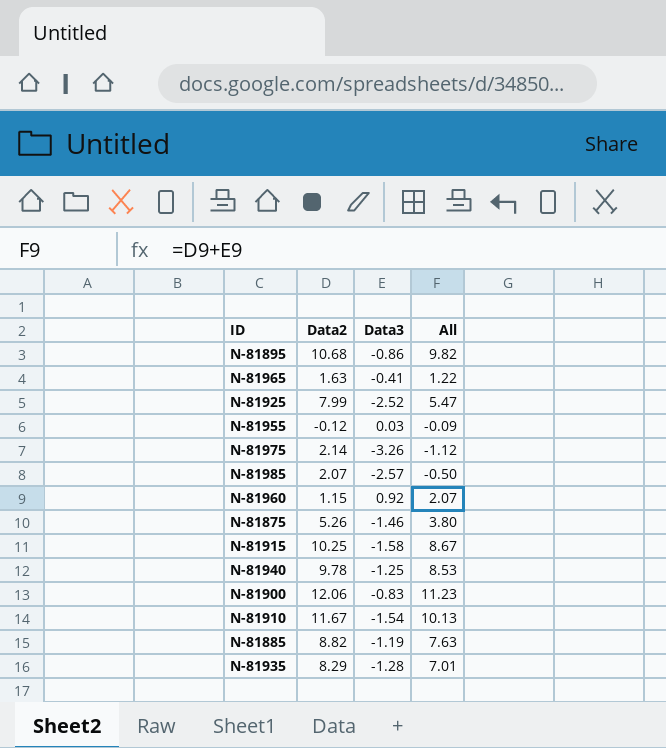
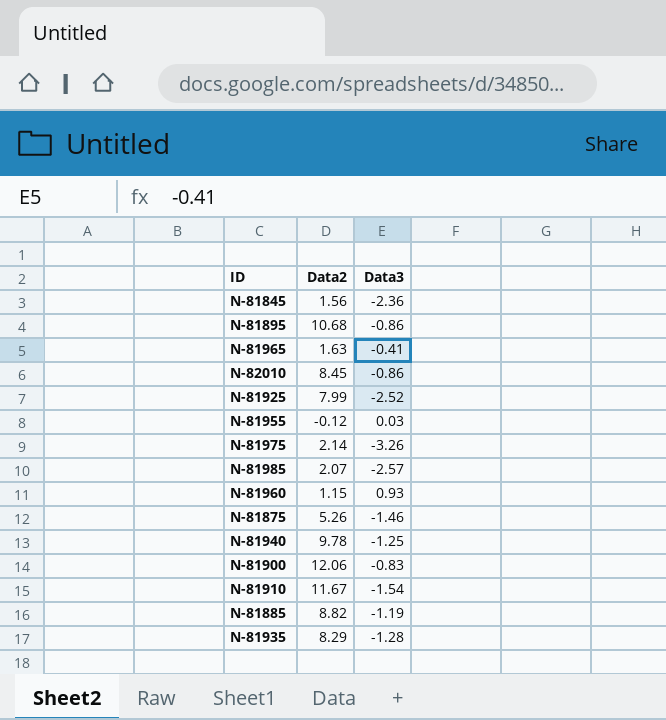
column All | formula: [Data2] + [Data3] -> none
row N-81915: 10.25 | -1.58 | 8.67 -> none
row N-81845: none -> 1.56 | -2.36
row N-82010: none -> 8.45 | -0.86
N-81960 | Data3: 0.92 -> 0.93

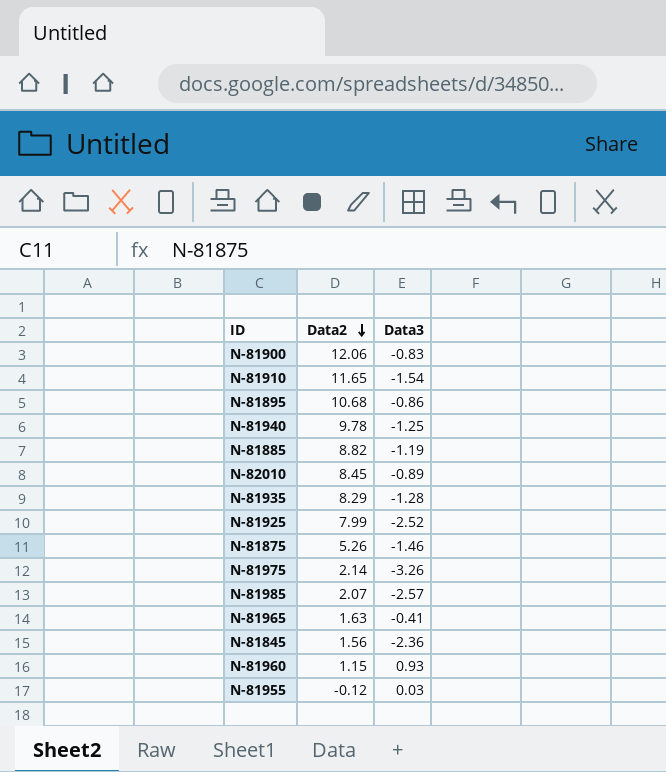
row order: none -> Data2 descending
N-81910 | Data2: 11.67 -> 11.65
N-82010 | Data3: -0.86 -> -0.89

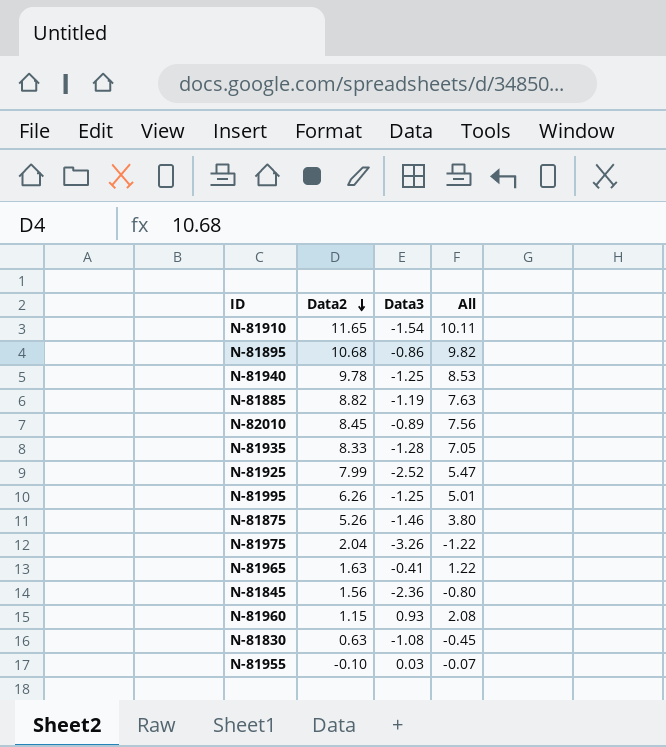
column All | formula: none -> [Data2] + [Data3]
row N-81900: 12.06 | -0.83 -> none
row N-81985: 2.07 | -2.57 -> none
N-81935 | Data2: 8.29 -> 8.33
row N-81995: none -> 6.26 | -1.25 | 5.01
N-81975 | Data2: 2.14 -> 2.04
row N-81830: none -> 0.63 | -1.08 | -0.45
N-81955 | Data2: -0.12 -> -0.10

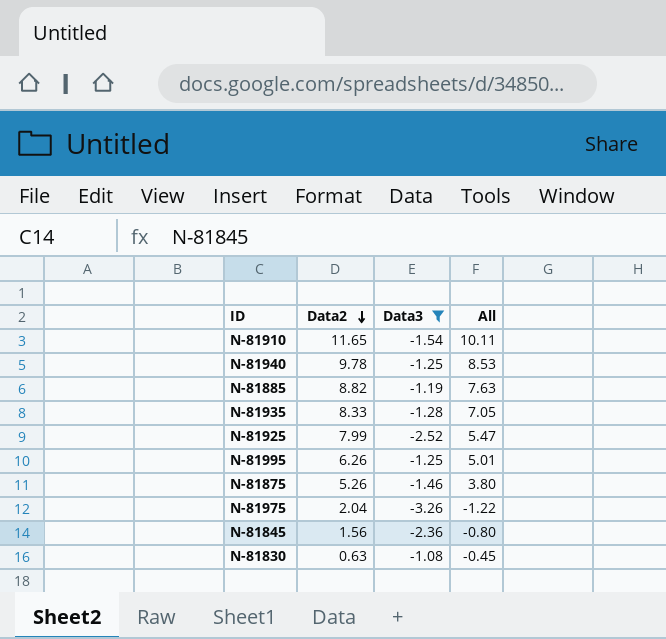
filter: none -> Data3 <= -1.08

